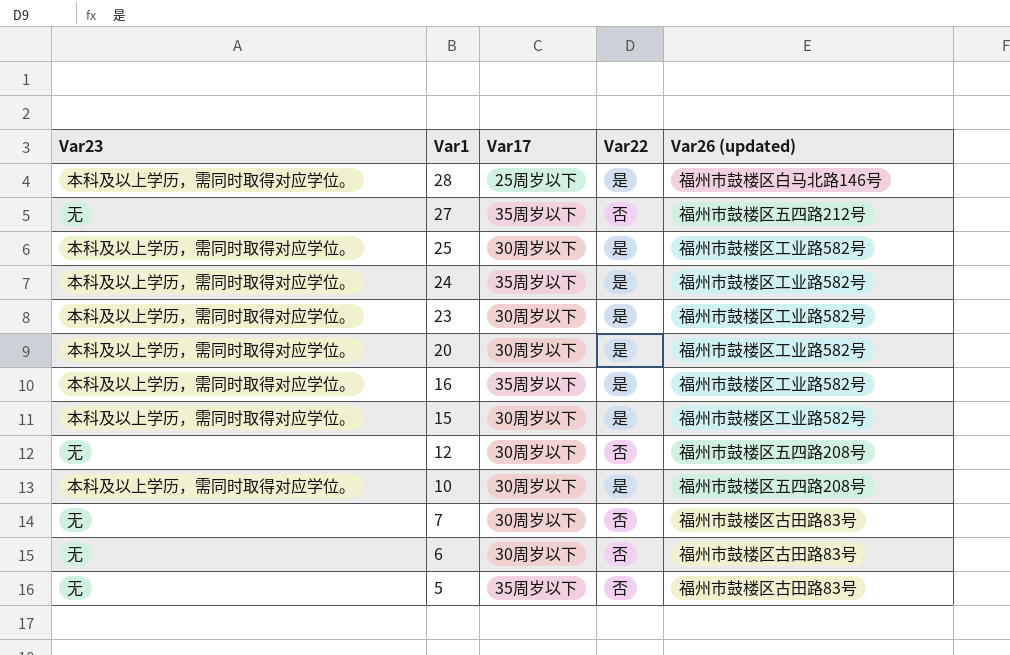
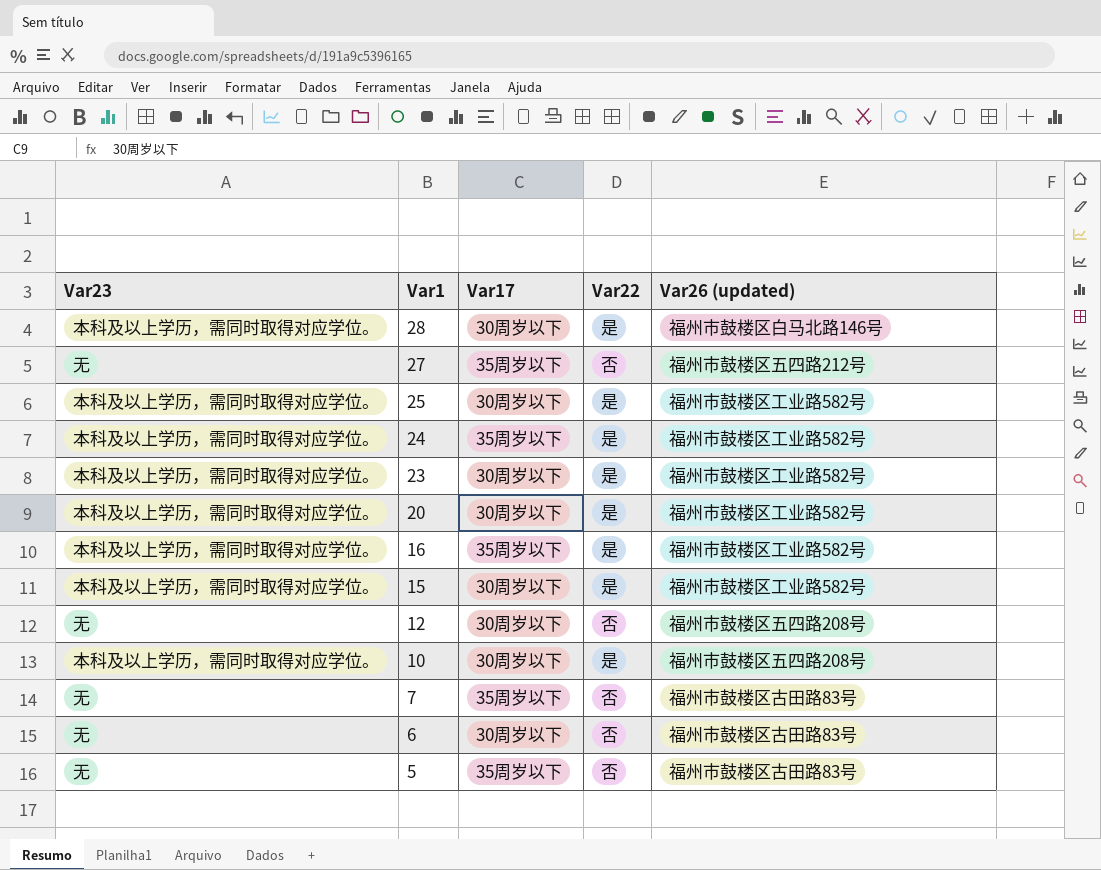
28 | Var17: 25周岁以下 -> 30周岁以下
7 | Var17: 30周岁以下 -> 35周岁以下

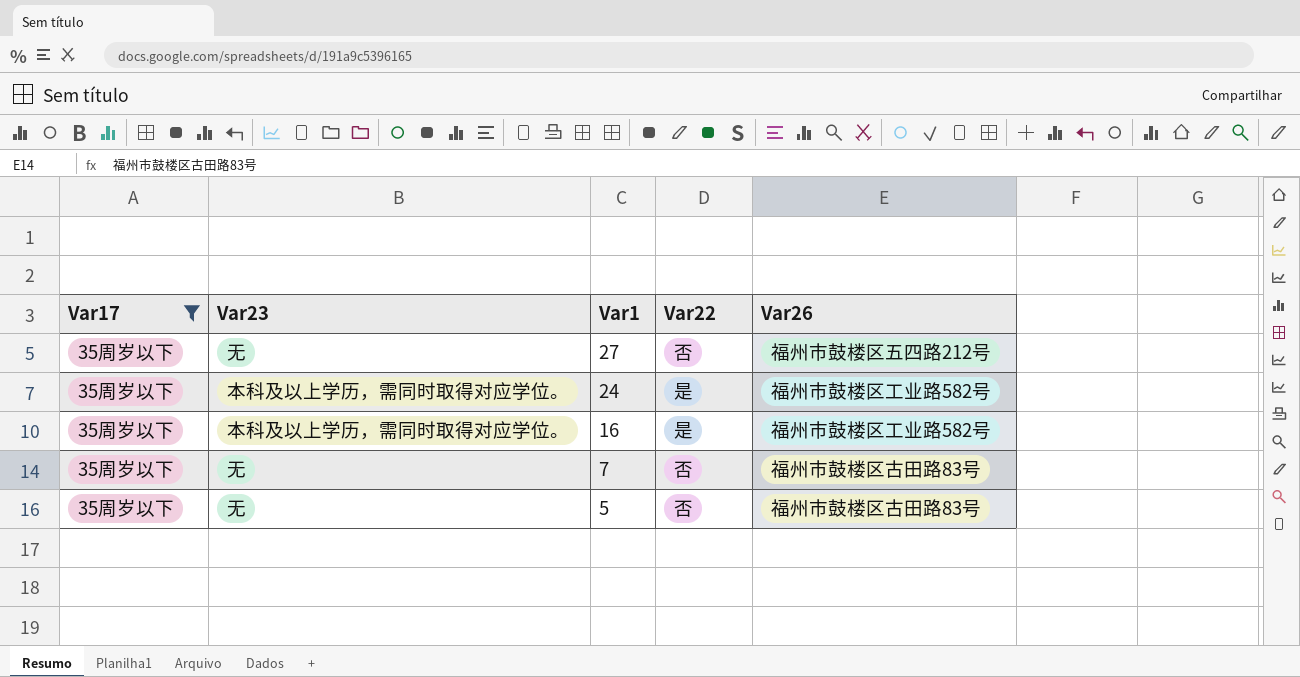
filter: none -> Var17 = 35周岁以下
column Var17 | position: 3 -> 1
column name: Var26 (updated) -> Var26

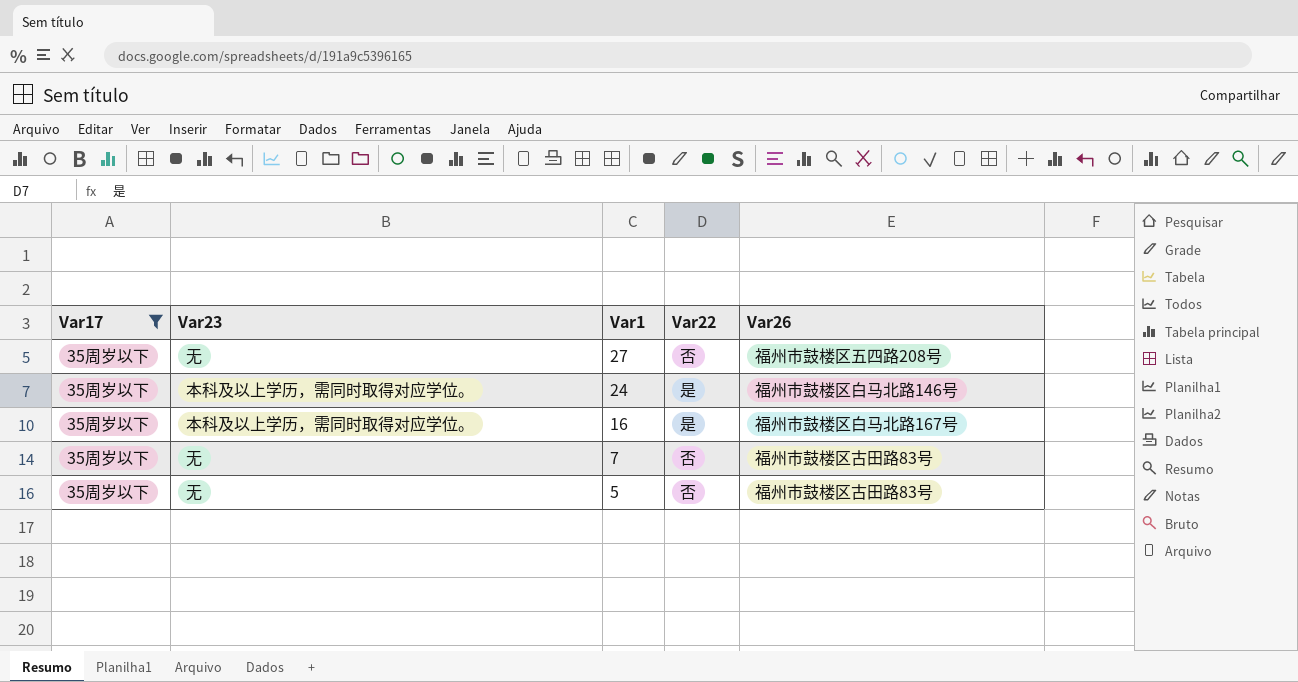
27 | Var26: 福州市鼓楼区五四路212号 -> 福州市鼓楼区五四路208号
24 | Var26: 福州市鼓楼区工业路582号 -> 福州市鼓楼区白马北路146号
16 | Var26: 福州市鼓楼区工业路582号 -> 福州市鼓楼区白马北路167号

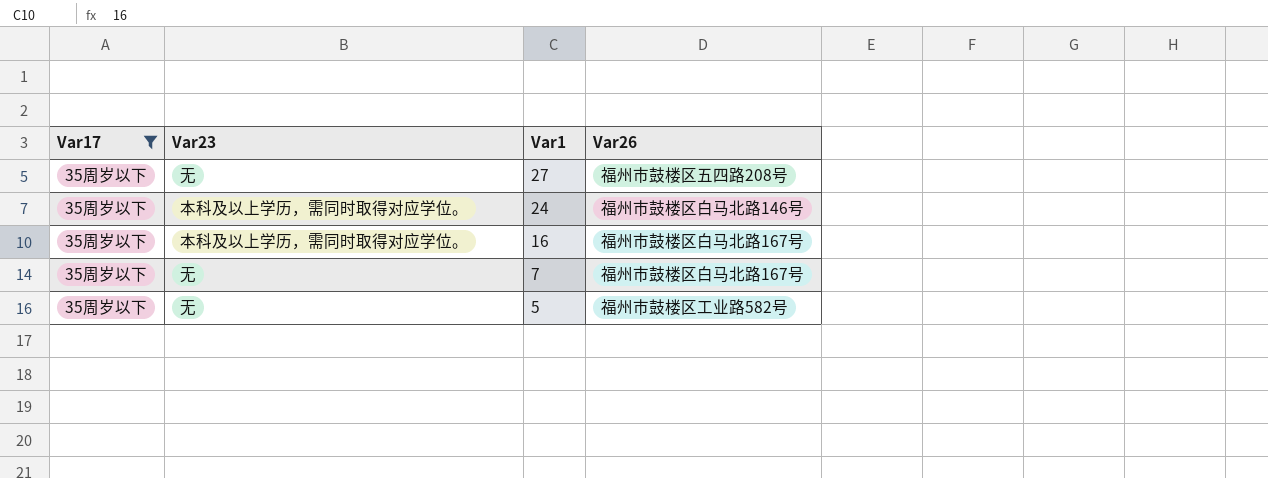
column Var22 | position: 4 -> none
7 | Var26: 福州市鼓楼区古田路83号 -> 福州市鼓楼区白马北路167号
5 | Var26: 福州市鼓楼区古田路83号 -> 福州市鼓楼区工业路582号

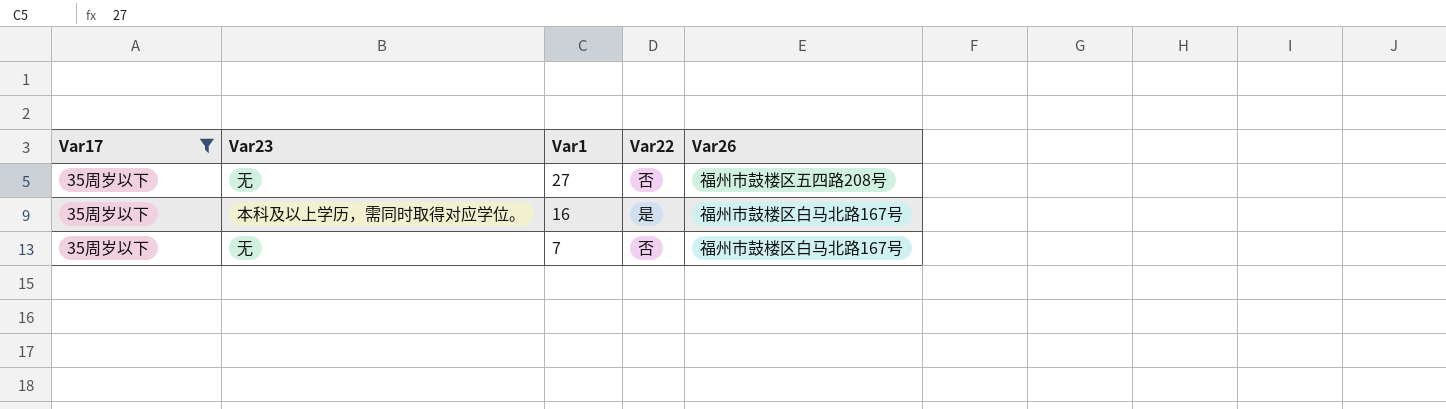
column Var22 | position: none -> 4
row 24: 35周岁以下 | 本科及以上学历，需同时取得对应学位。 | 福州市鼓楼区白马北路146号 -> none
row 5: 35周岁以下 | 无 | 福州市鼓楼区工业路582号 -> none

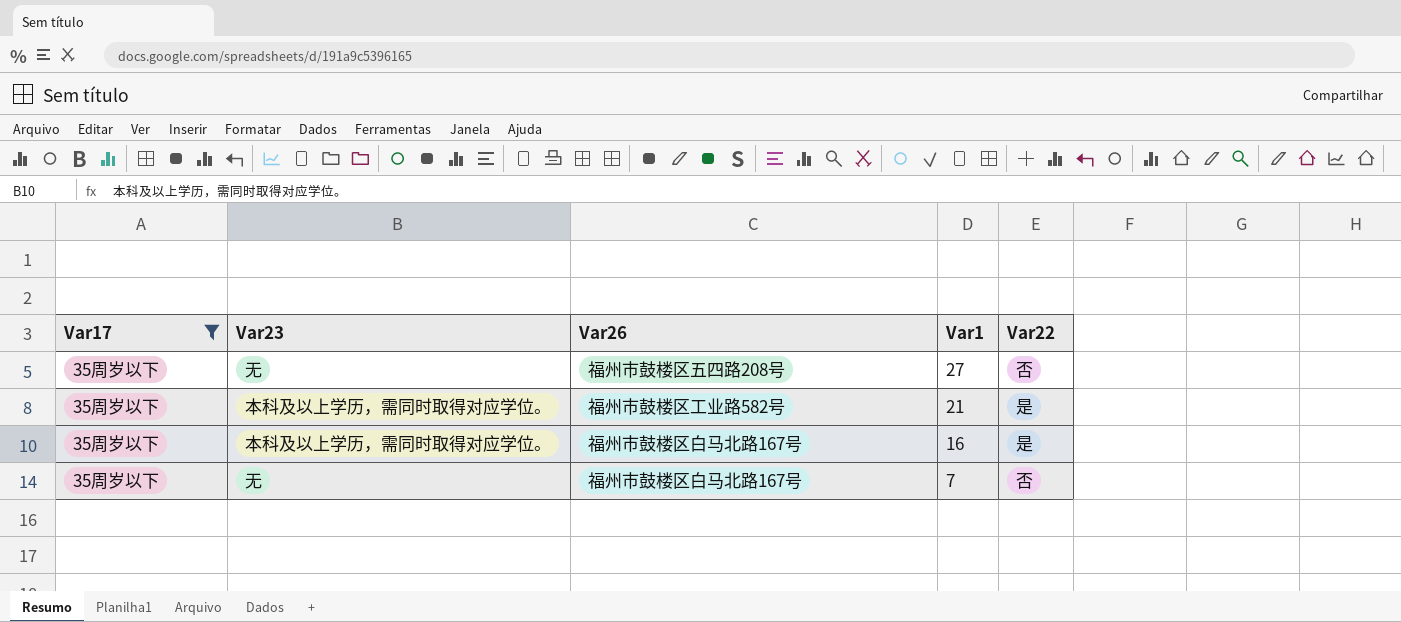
column Var26 | position: 5 -> 3
row 21: none -> 35周岁以下 | 本科及以上学历，需同时取得对应学位。 | 福州市鼓楼区工业路582号 | 是

